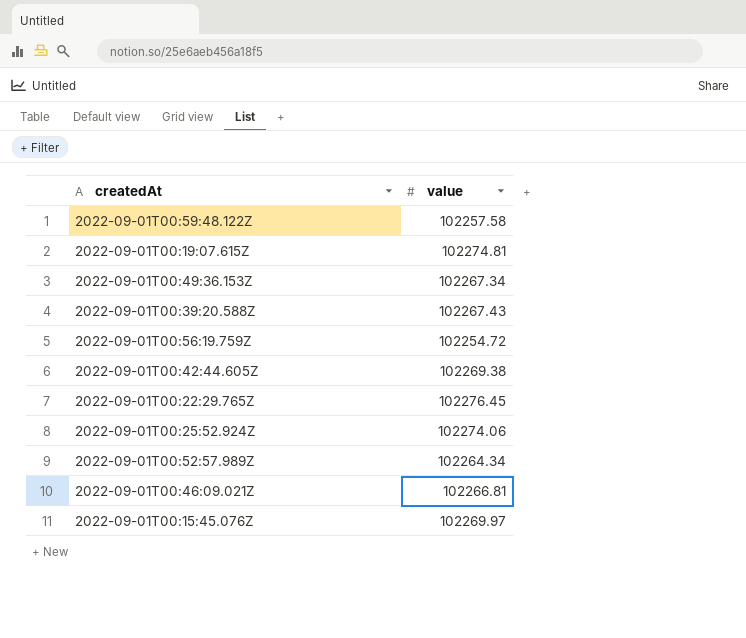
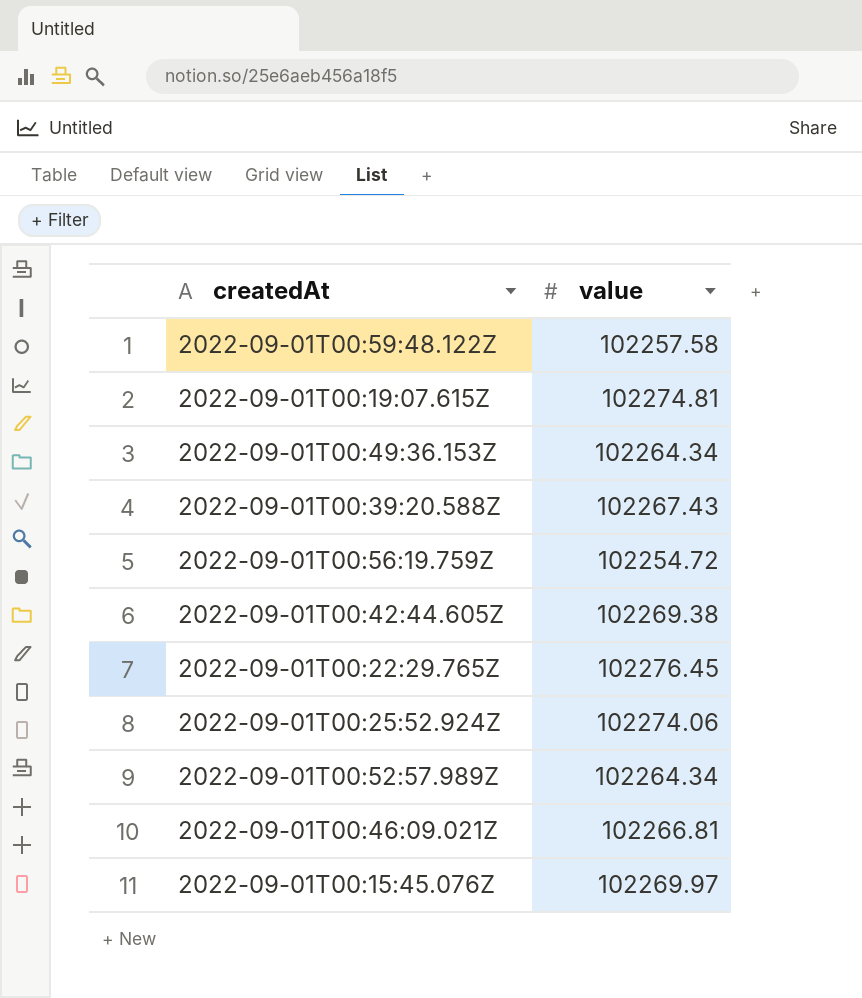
2022-09-01T00:49:36.153Z | value: 102267.34 -> 102264.34

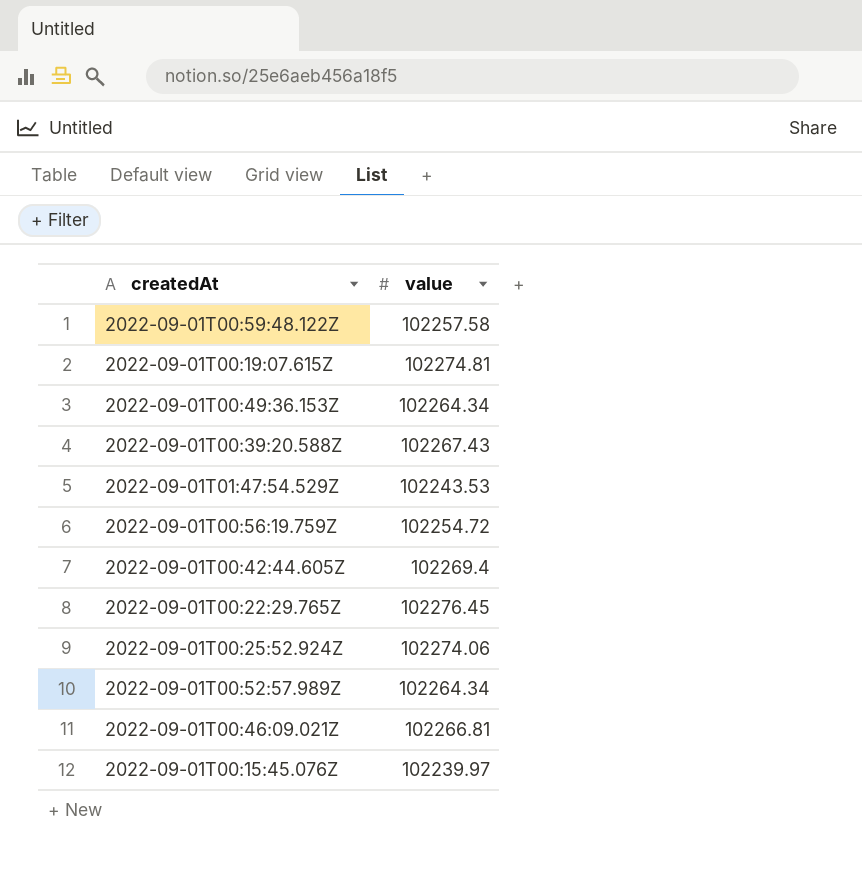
row 2022-09-01T01:47:54.529Z: none -> 102243.53
2022-09-01T00:42:44.605Z | value: 102269.38 -> 102269.4
2022-09-01T00:15:45.076Z | value: 102269.97 -> 102239.97

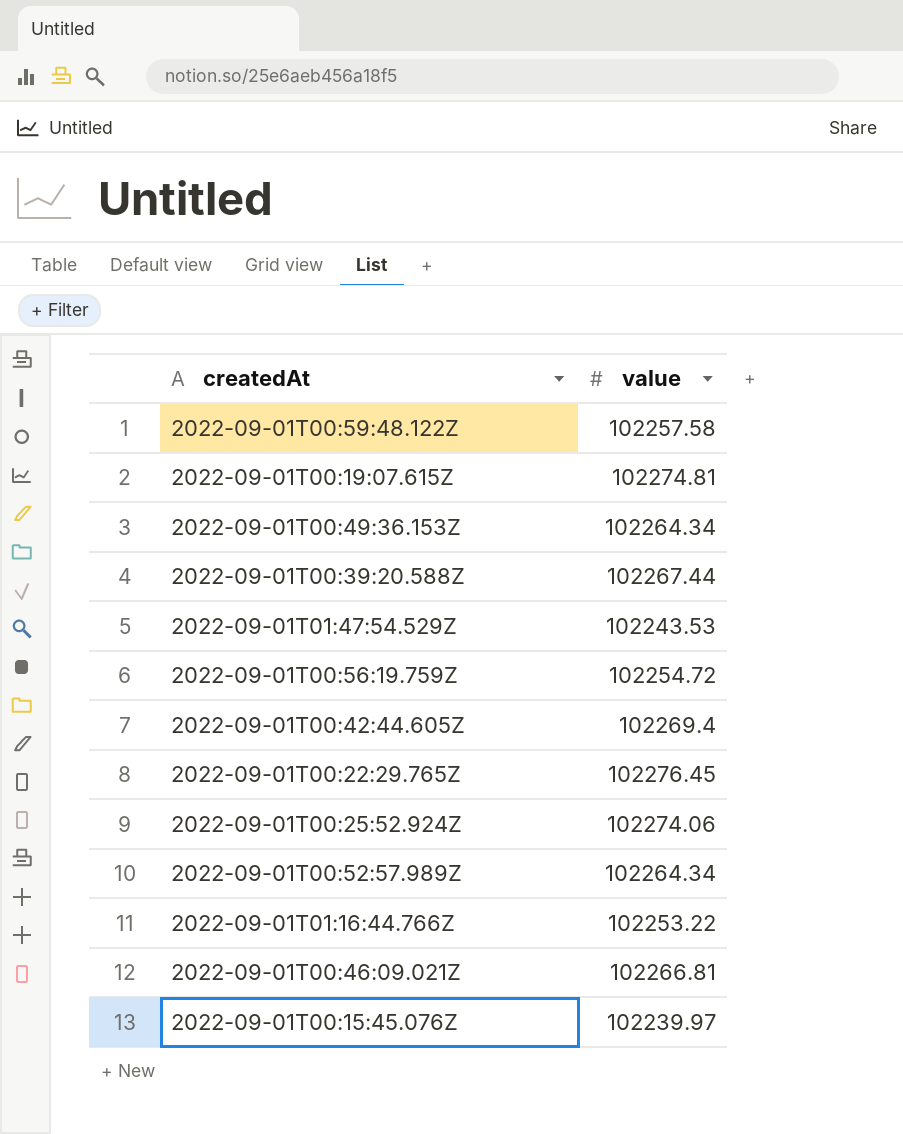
2022-09-01T00:39:20.588Z | value: 102267.43 -> 102267.44
row 2022-09-01T01:16:44.766Z: none -> 102253.22

